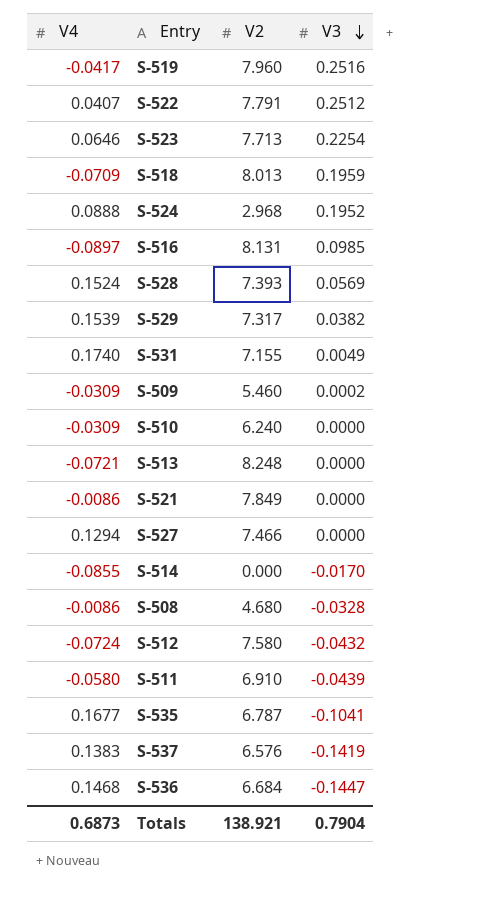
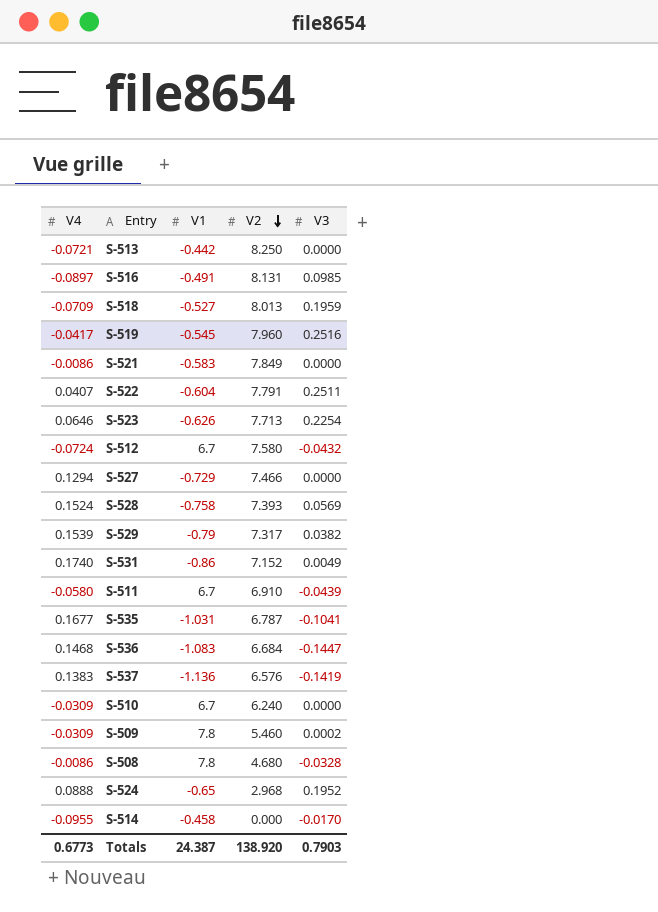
row order: V3 descending -> V2 descending
column V1 | position: none -> 3
S-513 | V2: 8.248 -> 8.250
S-522 | V3: 0.2512 -> 0.2511
S-531 | V2: 7.155 -> 7.152
S-514 | V4: -0.0855 -> -0.0955
Totals | V4: 0.6873 -> 0.6773
Totals | V2: 138.921 -> 138.920
Totals | V3: 0.7904 -> 0.7903

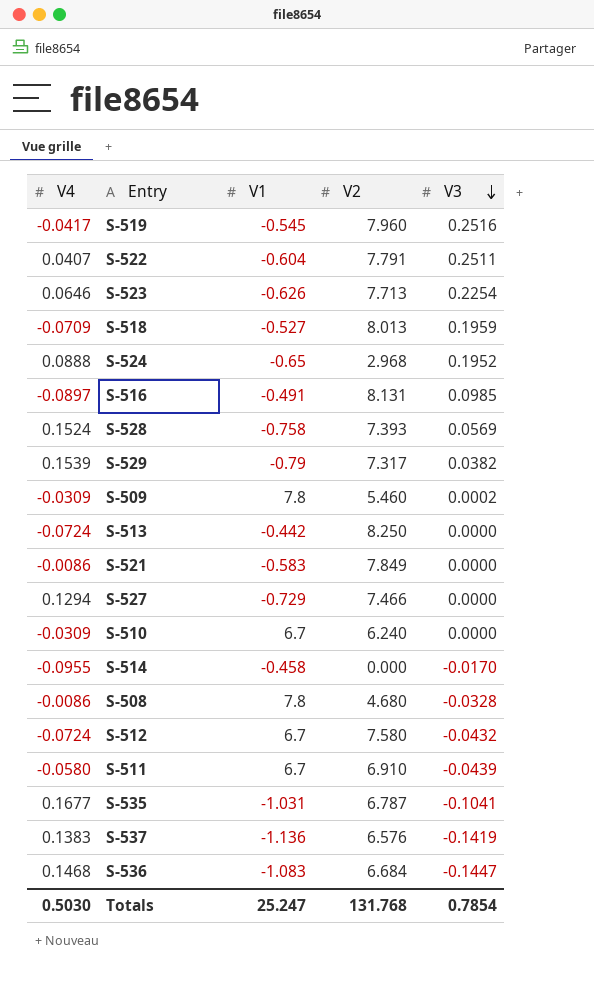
row order: V2 descending -> V3 descending
row S-531: 0.1740 | -0.86 | 7.152 | 0.0049 -> none
S-513 | V4: -0.0721 -> -0.0724
Totals | V4: 0.6773 -> 0.5030
Totals | V1: 24.387 -> 25.247
Totals | V2: 138.920 -> 131.768
Totals | V3: 0.7903 -> 0.7854

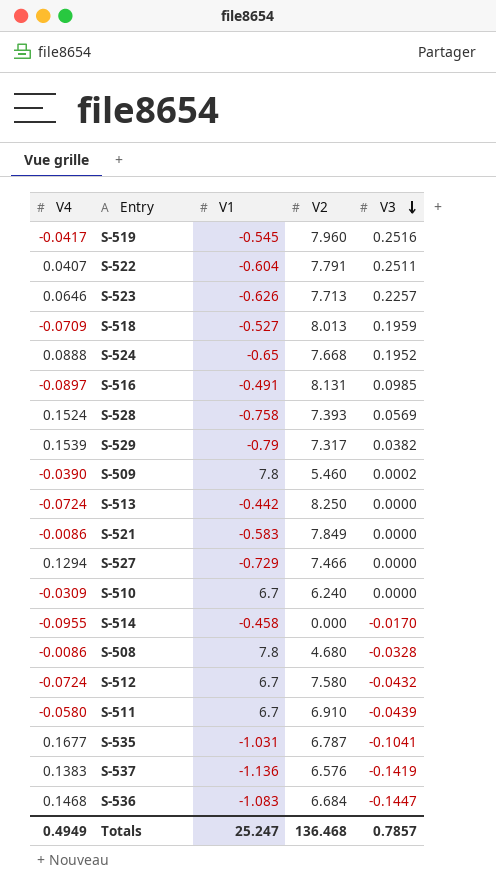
S-523 | V3: 0.2254 -> 0.2257
S-524 | V2: 2.968 -> 7.668
S-509 | V4: -0.0309 -> -0.0390
Totals | V4: 0.5030 -> 0.4949
Totals | V2: 131.768 -> 136.468
Totals | V3: 0.7854 -> 0.7857

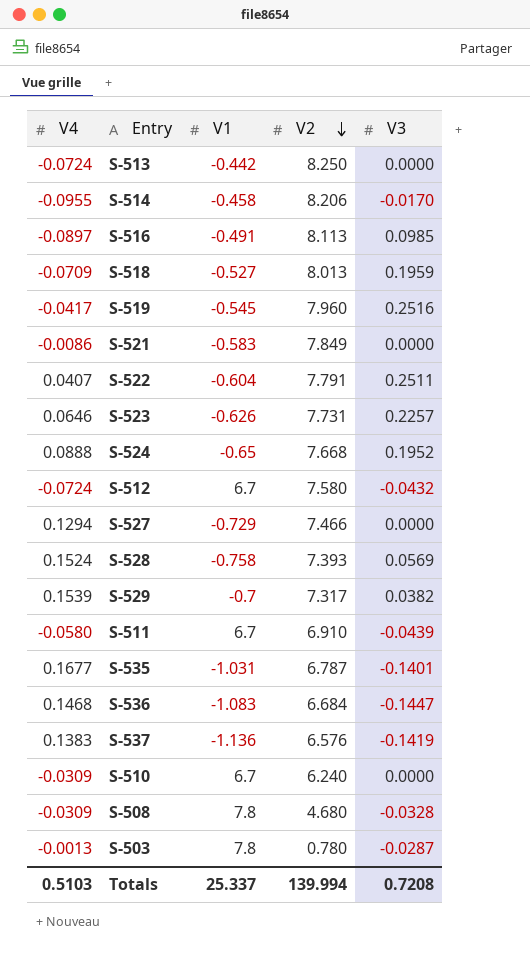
row order: V3 descending -> V2 descending
row S-509: -0.0390 | 7.8 | 5.460 | 0.0002 -> none
S-514 | V2: 0.000 -> 8.206
S-516 | V2: 8.131 -> 8.113
S-523 | V2: 7.713 -> 7.731
S-529 | V1: -0.79 -> -0.7
S-535 | V3: -0.1041 -> -0.1401
S-508 | V4: -0.0086 -> -0.0309
row S-503: none -> -0.0013 | 7.8 | 0.780 | -0.0287
Totals | V4: 0.4949 -> 0.5103
Totals | V1: 25.247 -> 25.337
Totals | V2: 136.468 -> 139.994
Totals | V3: 0.7857 -> 0.7208

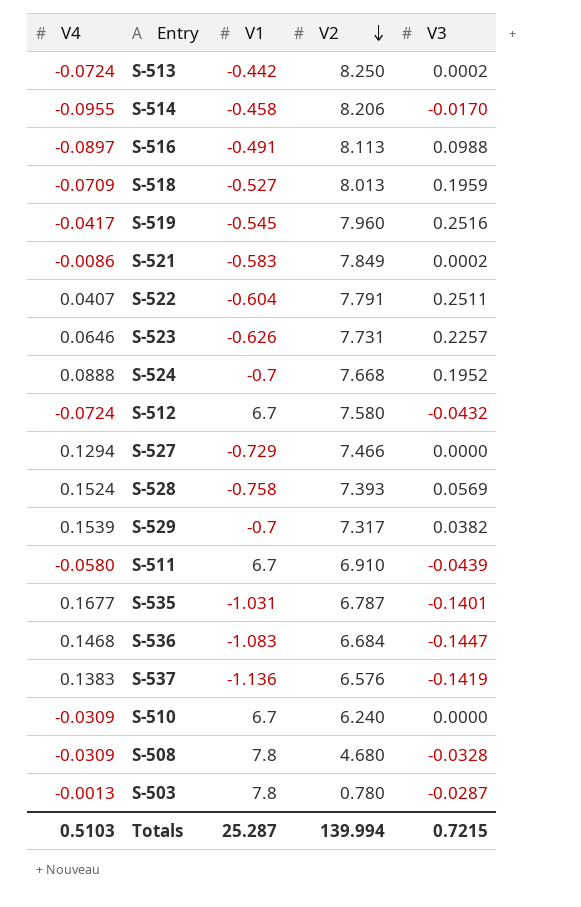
S-513 | V3: 0.0000 -> 0.0002
S-516 | V3: 0.0985 -> 0.0988
S-521 | V3: 0.0000 -> 0.0002
S-524 | V1: -0.65 -> -0.7
Totals | V1: 25.337 -> 25.287
Totals | V3: 0.7208 -> 0.7215

